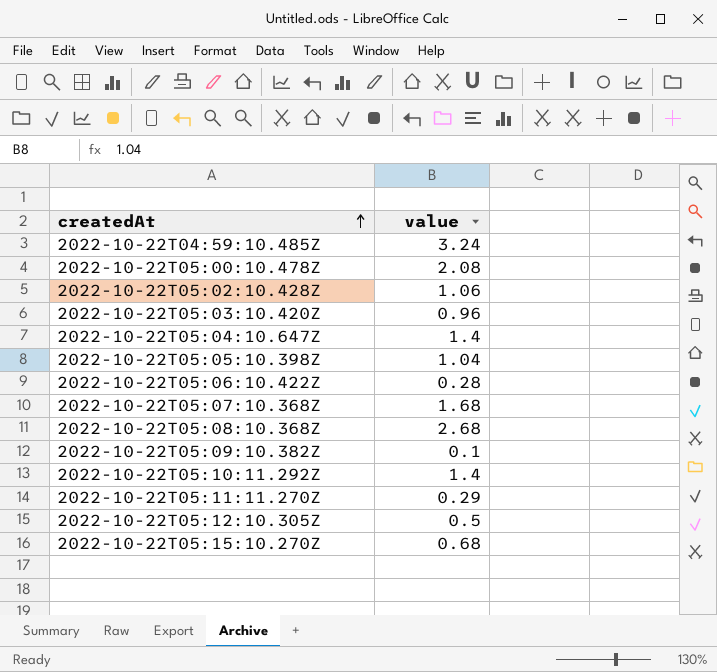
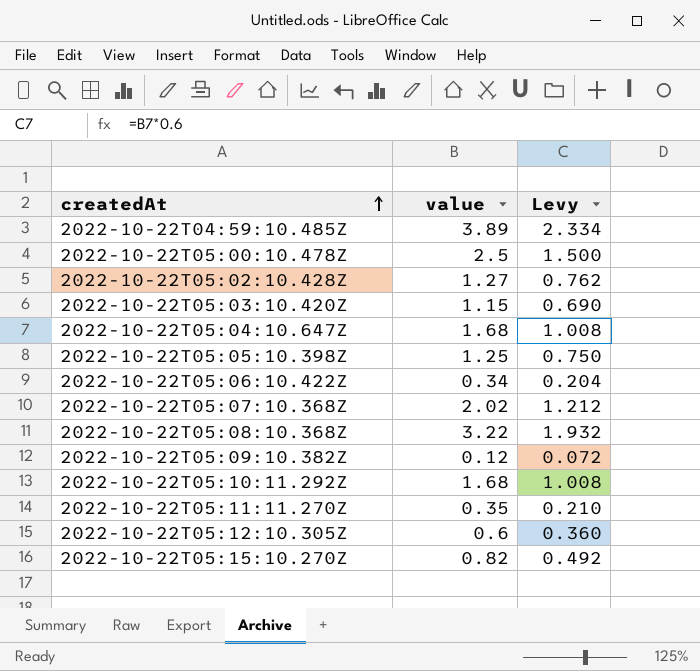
column Levy | formula: none -> [value] * 0.6
2022-10-22T04:59:10.485Z | value: 3.24 -> 3.89
2022-10-22T05:00:10.478Z | value: 2.08 -> 2.5
2022-10-22T05:02:10.428Z | value: 1.06 -> 1.27
2022-10-22T05:03:10.420Z | value: 0.96 -> 1.15
2022-10-22T05:04:10.647Z | value: 1.4 -> 1.68
2022-10-22T05:05:10.398Z | value: 1.04 -> 1.25
2022-10-22T05:06:10.422Z | value: 0.28 -> 0.34
2022-10-22T05:07:10.368Z | value: 1.68 -> 2.02
2022-10-22T05:08:10.368Z | value: 2.68 -> 3.22
2022-10-22T05:09:10.382Z | value: 0.1 -> 0.12
2022-10-22T05:10:11.292Z | value: 1.4 -> 1.68
2022-10-22T05:11:11.270Z | value: 0.29 -> 0.35
2022-10-22T05:12:10.305Z | value: 0.5 -> 0.6
2022-10-22T05:15:10.270Z | value: 0.68 -> 0.82

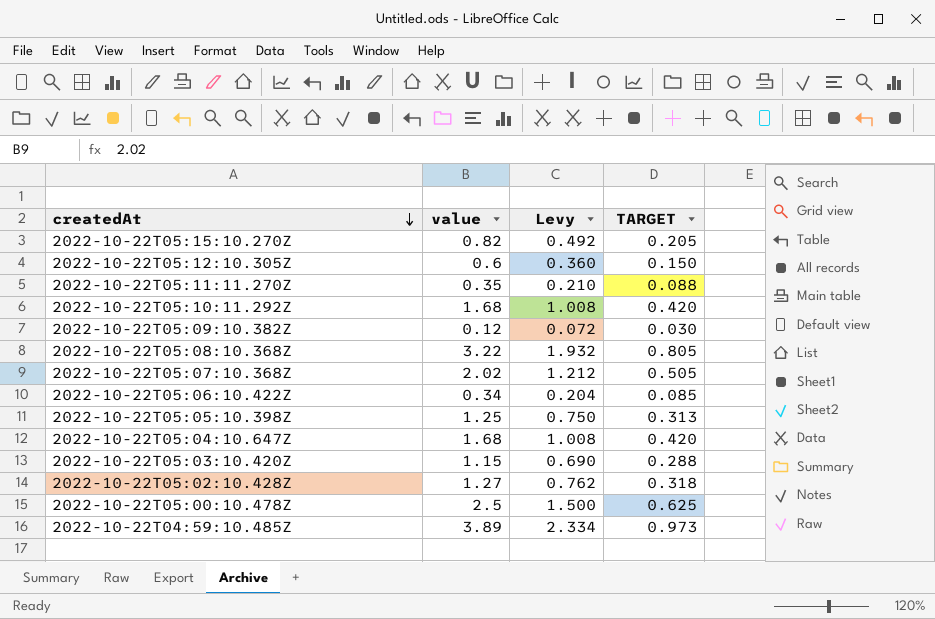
row order: createdAt ascending -> createdAt descending
column TARGET | formula: none -> [value] * 0.25

